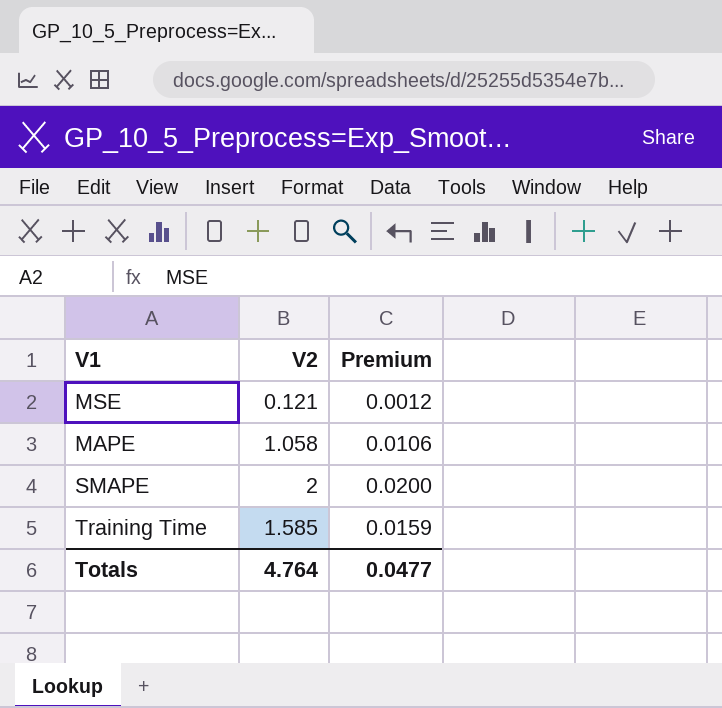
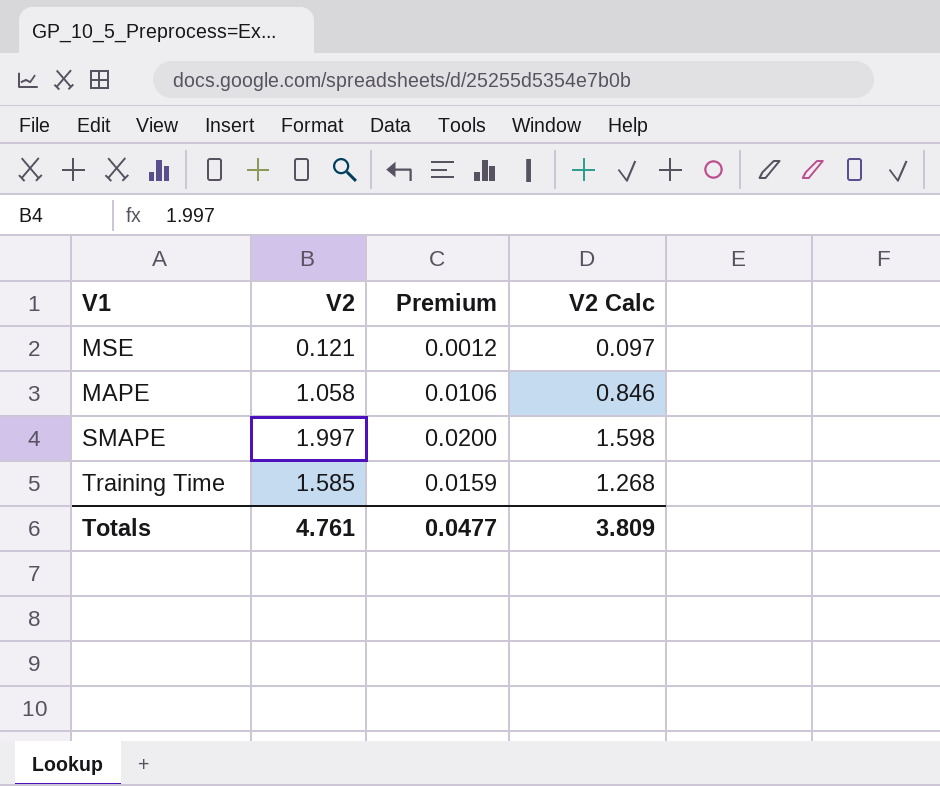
column V2 Calc | formula: none -> [V2] * 0.8
SMAPE | V2: 2 -> 1.997
Totals | V2: 4.764 -> 4.761

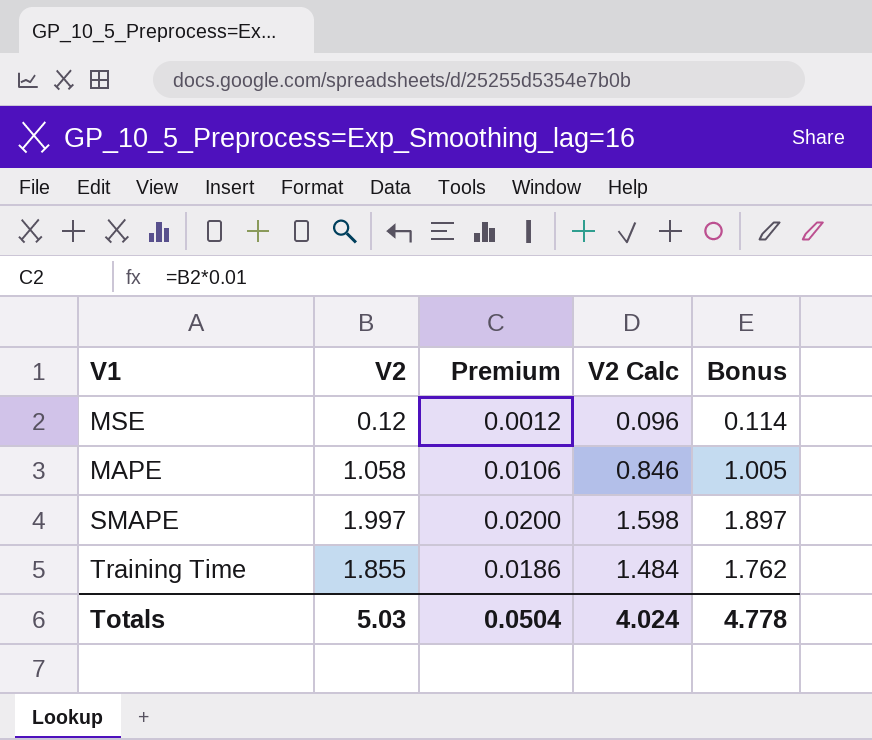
column Bonus | formula: none -> [V2] * 0.95
MSE | V2: 0.121 -> 0.12
MSE | V2 Calc: 0.097 -> 0.096
Training Time | V2: 1.585 -> 1.855
Training Time | Premium: 0.0159 -> 0.0186
Training Time | V2 Calc: 1.268 -> 1.484
Totals | V2: 4.761 -> 5.03
Totals | Premium: 0.0477 -> 0.0504
Totals | V2 Calc: 3.809 -> 4.024

